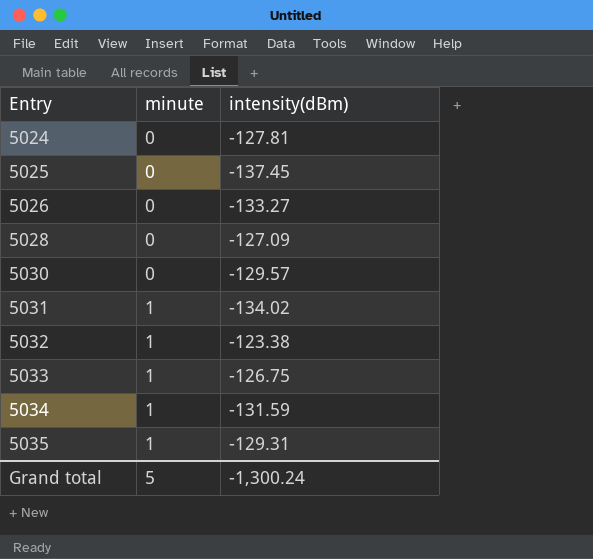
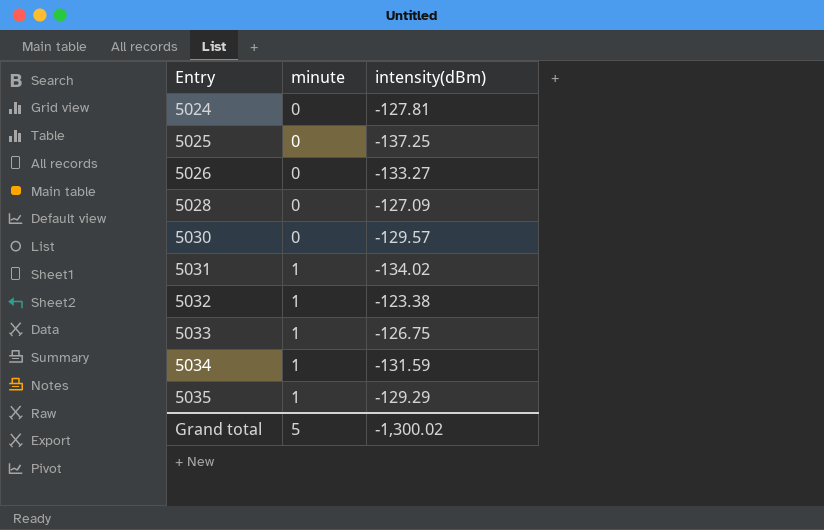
5025 | intensity(dBm): -137.45 -> -137.25
5035 | intensity(dBm): -129.31 -> -129.29
Grand total | intensity(dBm): -1,300.24 -> -1,300.02

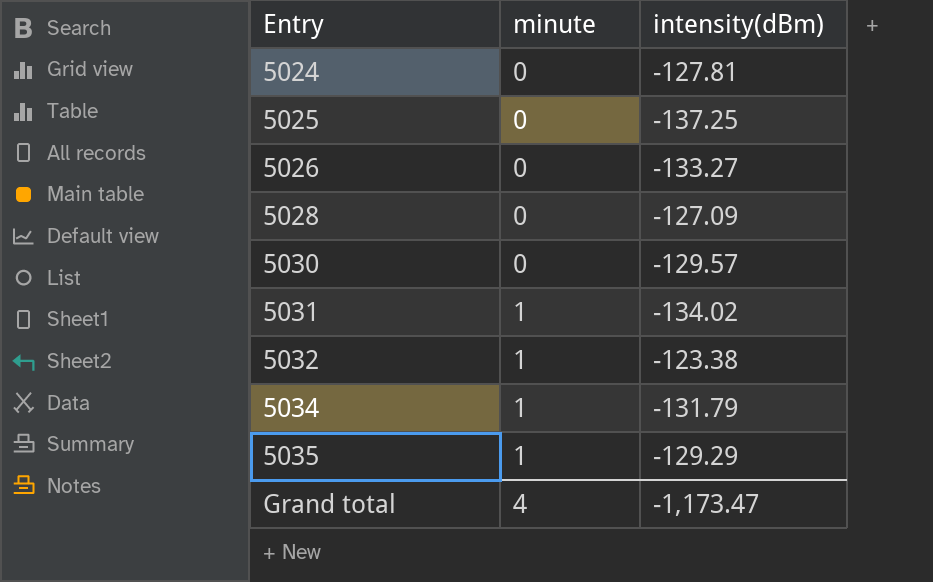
row 5033: 1 | -126.75 -> none
5034 | intensity(dBm): -131.59 -> -131.79
Grand total | minute: 5 -> 4
Grand total | intensity(dBm): -1,300.02 -> -1,173.47

